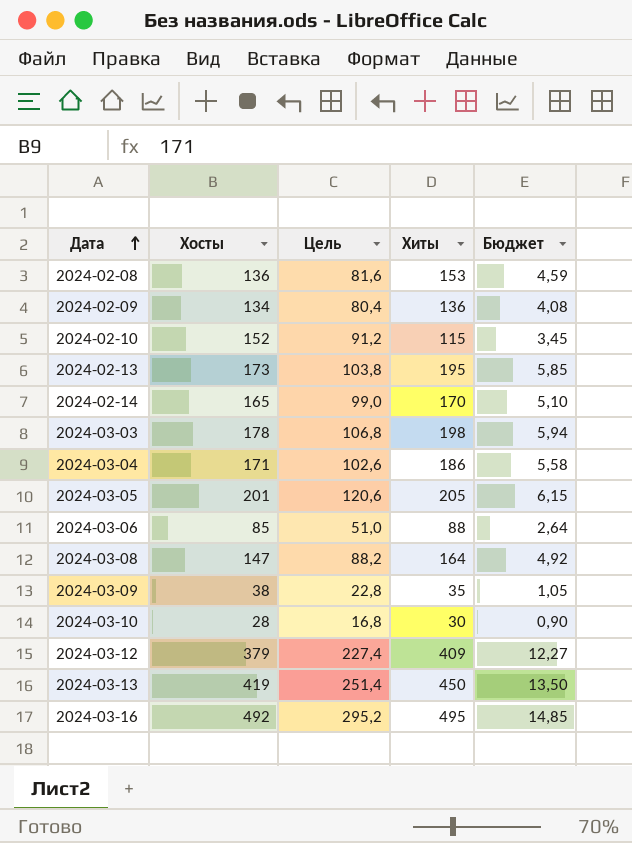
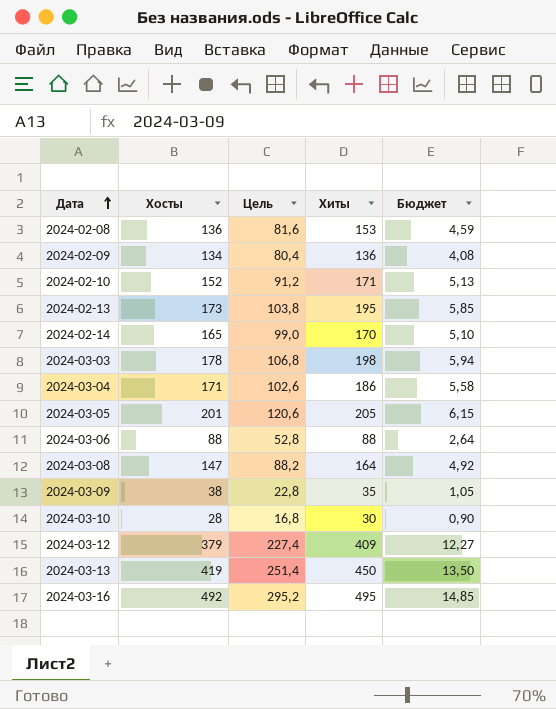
2024-02-10 | Хиты: 115 -> 171
2024-02-10 | Бюджет: 3,45 -> 5,13
2024-03-06 | Хосты: 85 -> 88
2024-03-06 | Цель: 51,0 -> 52,8

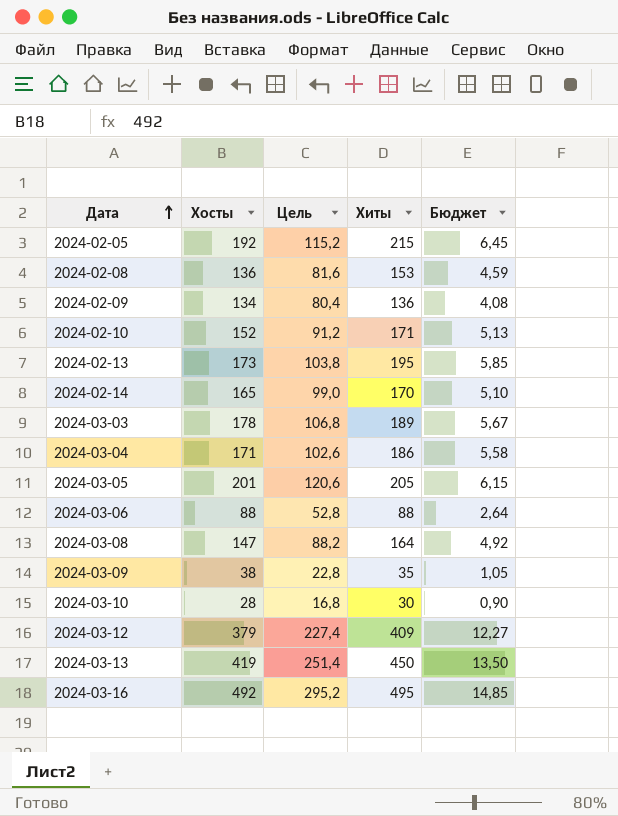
row 2024-02-05: none -> 192 | 115,2 | 215 | 6,45
2024-03-03 | Хиты: 198 -> 189
2024-03-03 | Бюджет: 5,94 -> 5,67

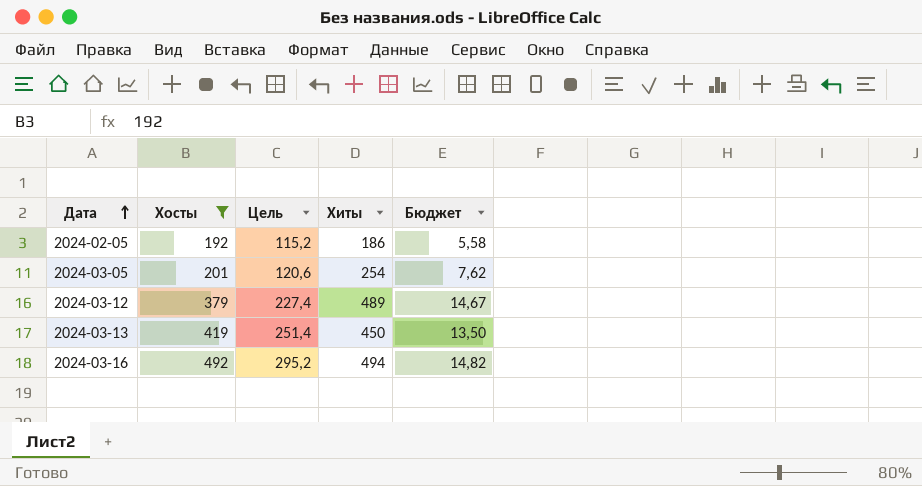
filter: none -> Хосты >= 192
2024-02-05 | Хиты: 215 -> 186
2024-02-05 | Бюджет: 6,45 -> 5,58
2024-03-05 | Хиты: 205 -> 254
2024-03-05 | Бюджет: 6,15 -> 7,62
2024-03-12 | Хиты: 409 -> 489
2024-03-12 | Бюджет: 12,27 -> 14,67
2024-03-16 | Хиты: 495 -> 494
2024-03-16 | Бюджет: 14,85 -> 14,82

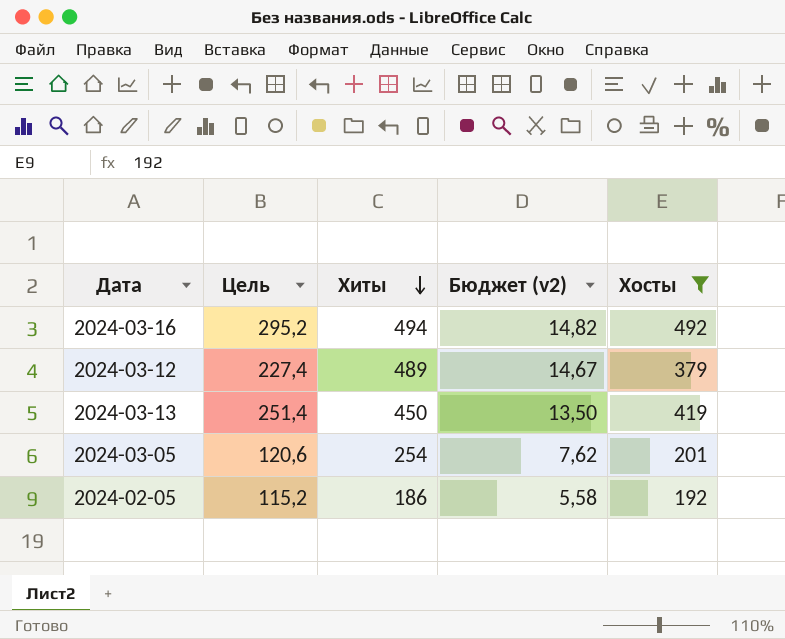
row order: Дата ascending -> Хиты descending
column name: Бюджет -> Бюджет (v2)
column Хосты | position: 2 -> 5

